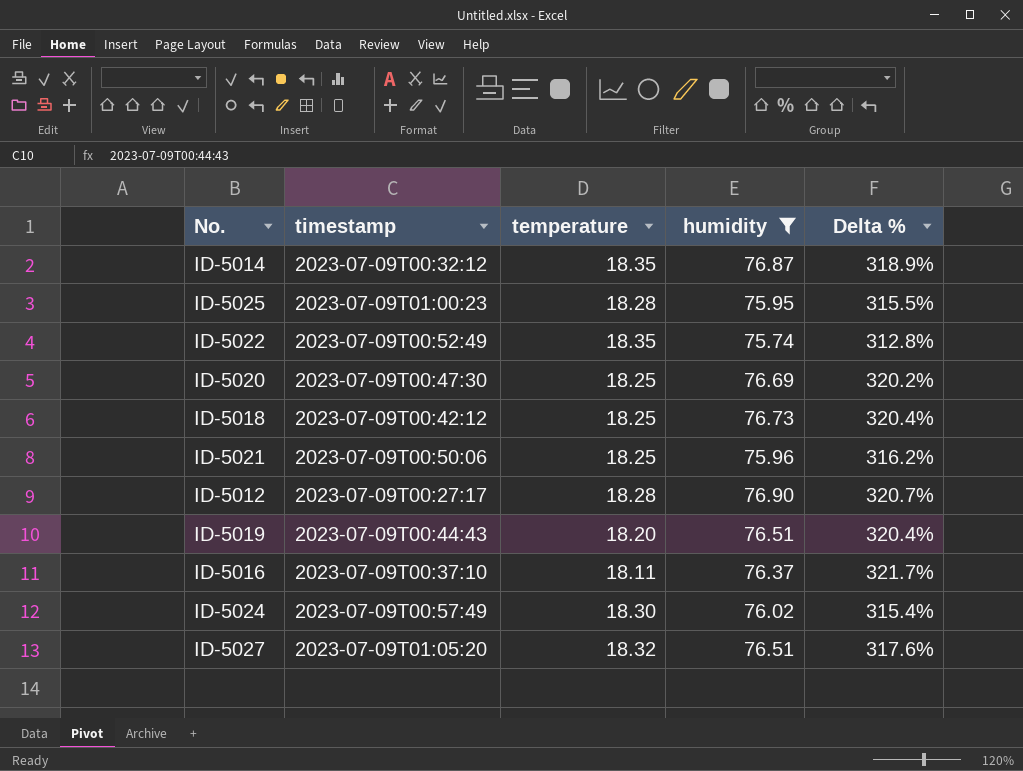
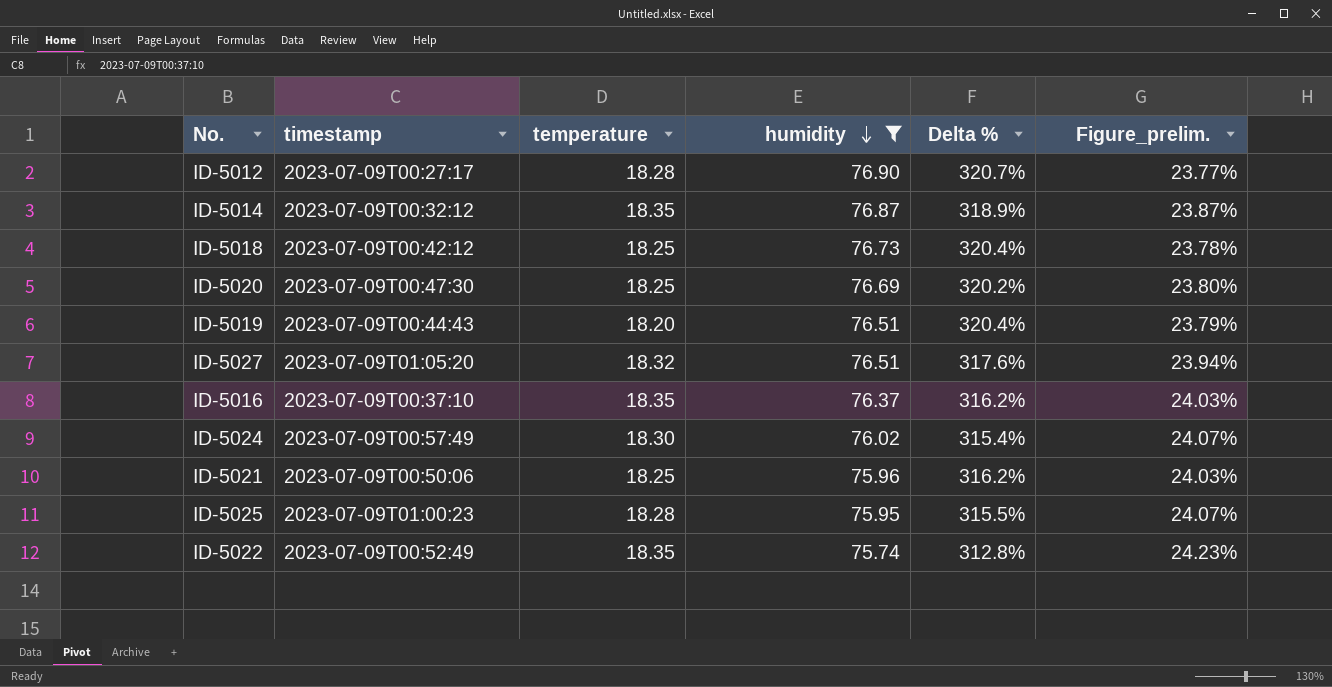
row order: none -> humidity descending
column Figure_prelim. | formula: none -> [temperature] / [humidity]
ID-5016 | temperature: 18.11 -> 18.35
ID-5016 | Delta %: 321.7% -> 316.2%

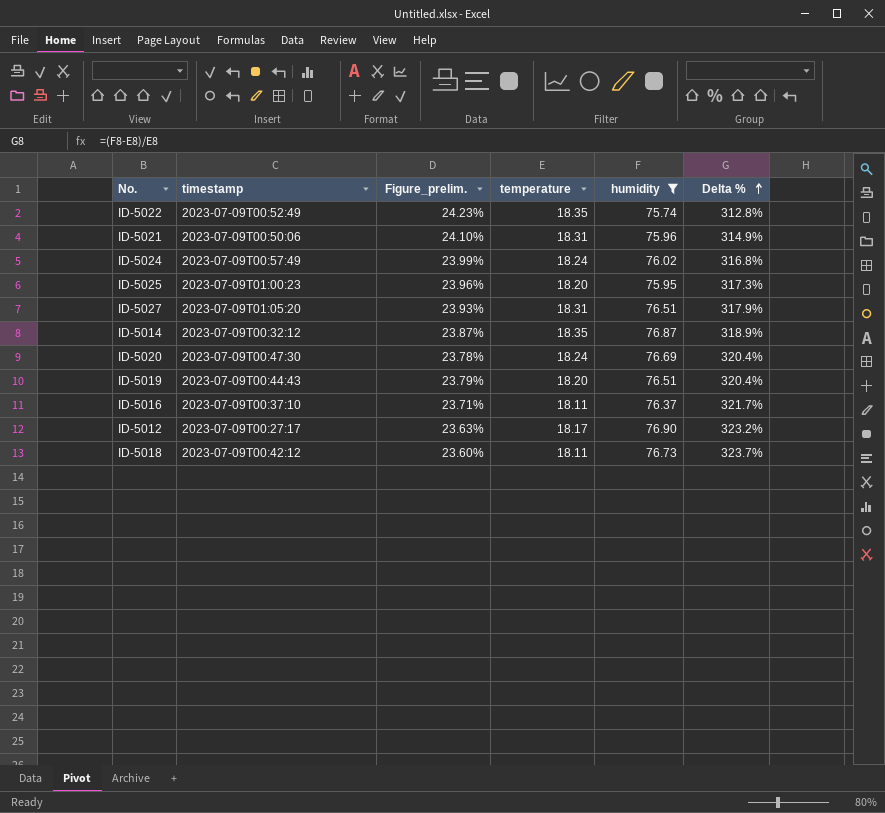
row order: humidity descending -> Delta % ascending
column Figure_prelim. | position: 6 -> 3
ID-5021 | Figure_prelim.: 24.03% -> 24.10%
ID-5021 | temperature: 18.25 -> 18.31
ID-5021 | Delta %: 316.2% -> 314.9%
ID-5024 | Figure_prelim.: 24.07% -> 23.99%
ID-5024 | temperature: 18.30 -> 18.24
ID-5024 | Delta %: 315.4% -> 316.8%
ID-5025 | Figure_prelim.: 24.07% -> 23.96%
ID-5025 | temperature: 18.28 -> 18.20
ID-5025 | Delta %: 315.5% -> 317.3%
ID-5027 | Figure_prelim.: 23.94% -> 23.93%
ID-5027 | temperature: 18.32 -> 18.31
ID-5027 | Delta %: 317.6% -> 317.9%
ID-5020 | Figure_prelim.: 23.80% -> 23.78%
ID-5020 | temperature: 18.25 -> 18.24
ID-5020 | Delta %: 320.2% -> 320.4%
ID-5016 | Figure_prelim.: 24.03% -> 23.71%
ID-5016 | temperature: 18.35 -> 18.11
ID-5016 | Delta %: 316.2% -> 321.7%
ID-5012 | Figure_prelim.: 23.77% -> 23.63%
ID-5012 | temperature: 18.28 -> 18.17
ID-5012 | Delta %: 320.7% -> 323.2%
ID-5018 | Figure_prelim.: 23.78% -> 23.60%
ID-5018 | temperature: 18.25 -> 18.11
ID-5018 | Delta %: 320.4% -> 323.7%

